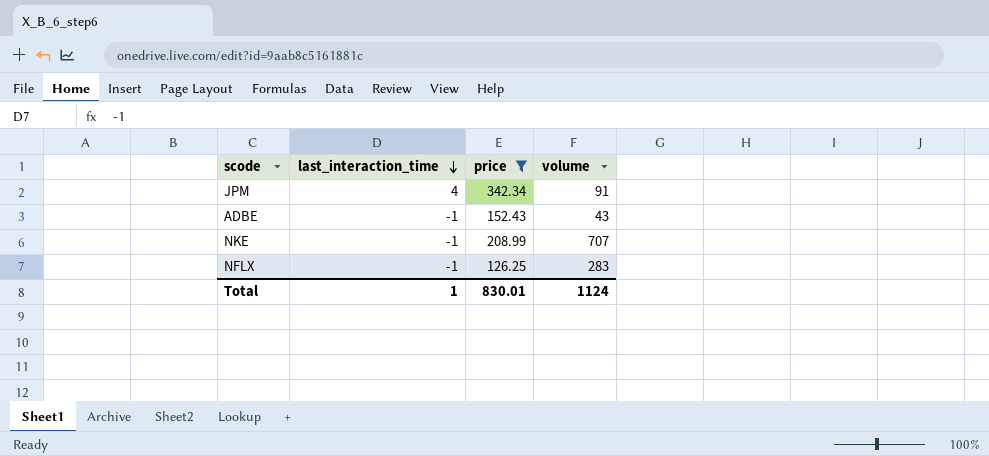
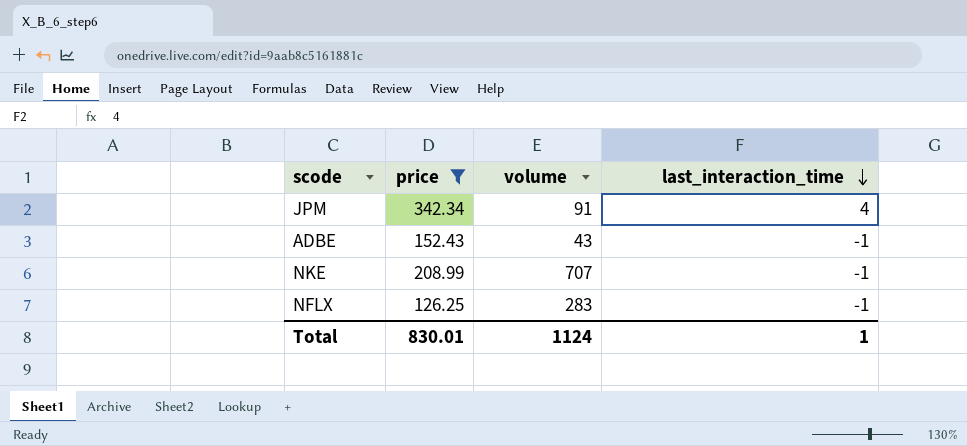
column last_interaction_time | position: 2 -> 4

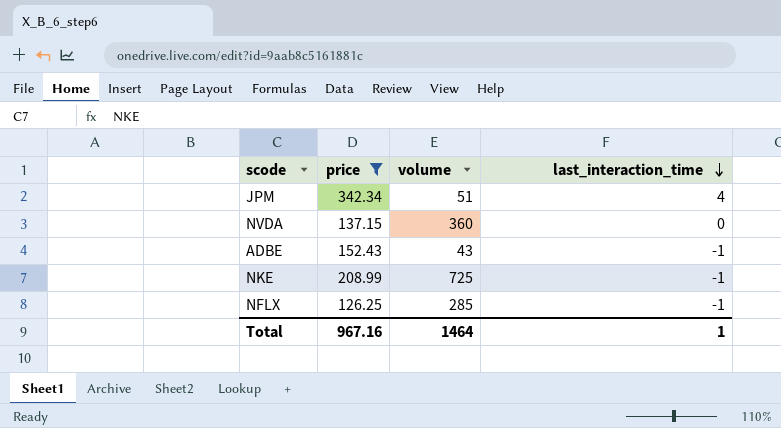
JPM | volume: 91 -> 51
row NVDA: none -> 137.15 | 360 | 0
NKE | volume: 707 -> 725
NFLX | volume: 283 -> 285
Total | price: 830.01 -> 967.16
Total | volume: 1124 -> 1464

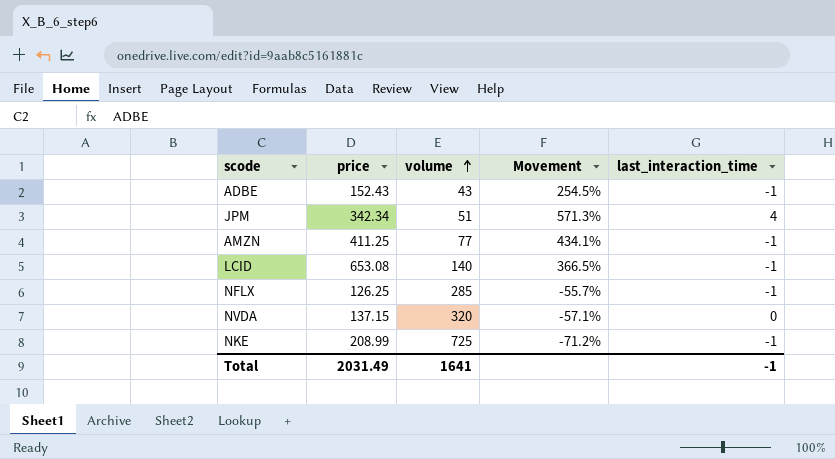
filter: price <= 342.34 -> none
row order: last_interaction_time descending -> volume ascending
column Movement | formula: none -> ([price] - [volume]) / [volume]
NVDA | volume: 360 -> 320
Total | price: 967.16 -> 2031.49
Total | volume: 1464 -> 1641
Total | last_interaction_time: 1 -> -1

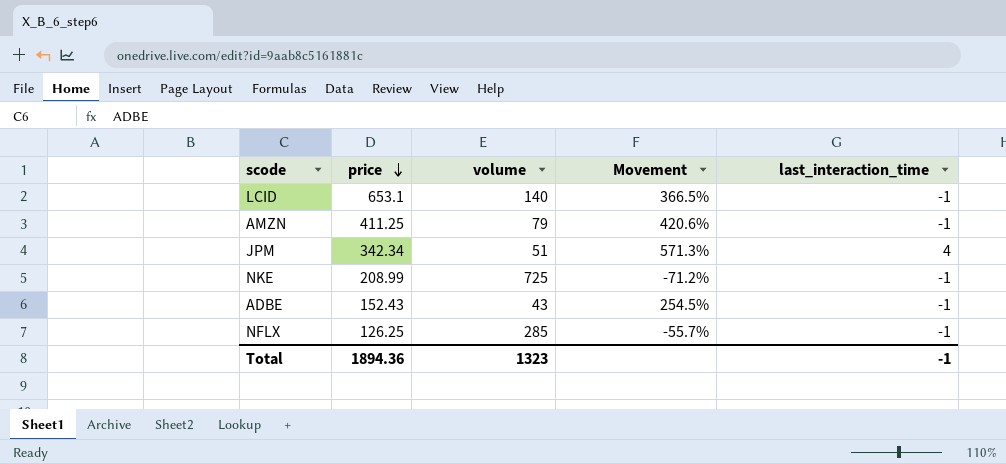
row order: volume ascending -> price descending
row NVDA: 137.15 | 320 | -57.1% | 0 -> none
LCID | price: 653.08 -> 653.1
AMZN | volume: 77 -> 79
AMZN | Movement: 434.1% -> 420.6%
Total | price: 2031.49 -> 1894.36
Total | volume: 1641 -> 1323

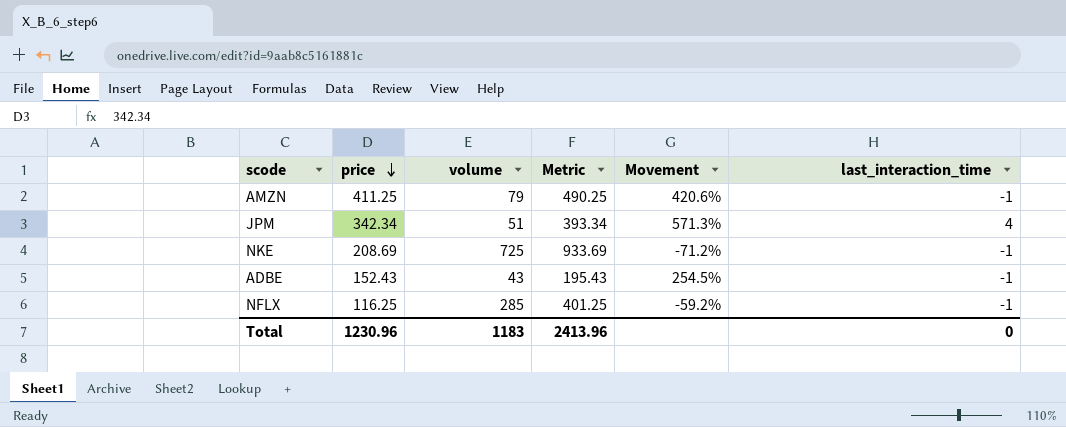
column Metric | formula: none -> [price] + [volume]
row LCID: 653.1 | 140 | 366.5% | -1 -> none
NKE | price: 208.99 -> 208.69
NFLX | price: 126.25 -> 116.25
NFLX | Movement: -55.7% -> -59.2%
Total | price: 1894.36 -> 1230.96
Total | volume: 1323 -> 1183
Total | last_interaction_time: -1 -> 0

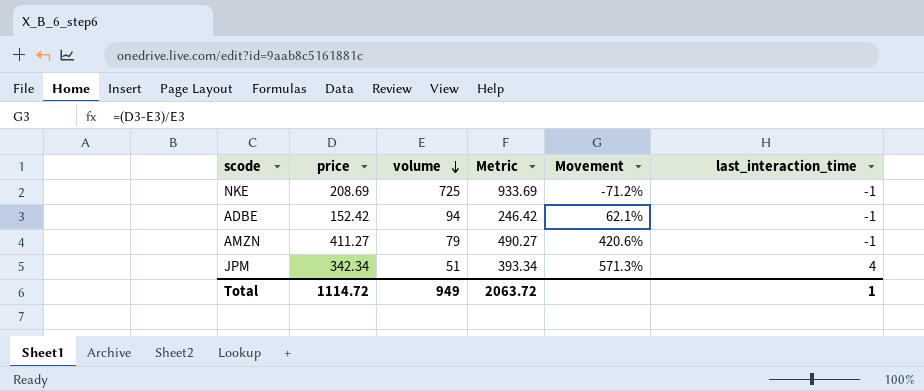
row order: price descending -> volume descending
row NFLX: 116.25 | 285 | 401.25 | -59.2% | -1 -> none
ADBE | price: 152.43 -> 152.42
ADBE | volume: 43 -> 94
ADBE | Metric: 195.43 -> 246.42
ADBE | Movement: 254.5% -> 62.1%
AMZN | price: 411.25 -> 411.27
AMZN | Metric: 490.25 -> 490.27
Total | price: 1230.96 -> 1114.72
Total | volume: 1183 -> 949
Total | Metric: 2413.96 -> 2063.72
Total | last_interaction_time: 0 -> 1

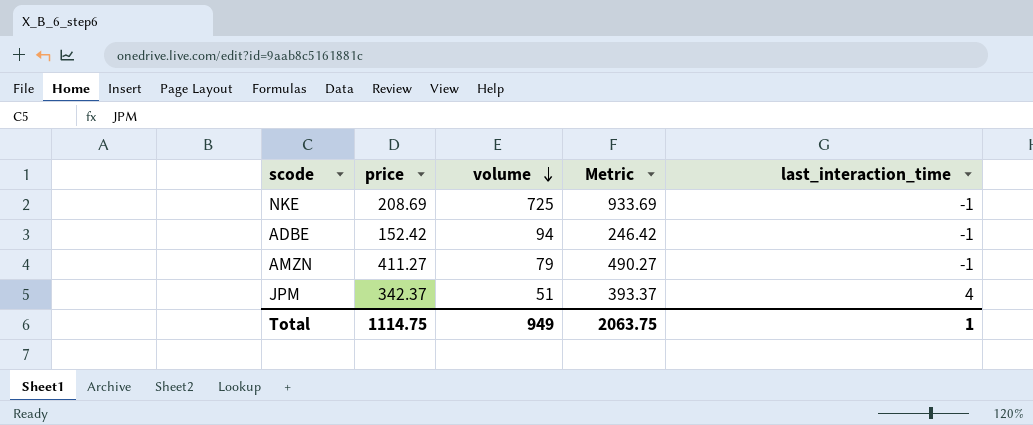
column Movement | formula: ([price] - [volume]) / [volume] -> none
JPM | price: 342.34 -> 342.37
JPM | Metric: 393.34 -> 393.37
Total | price: 1114.72 -> 1114.75
Total | Metric: 2063.72 -> 2063.75

